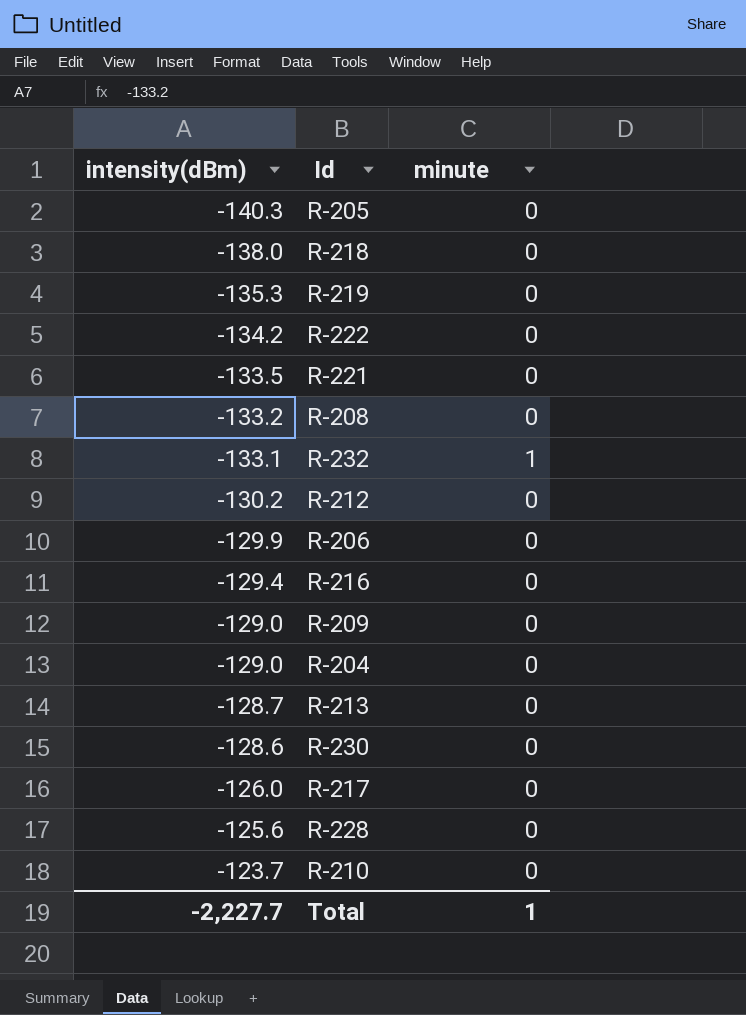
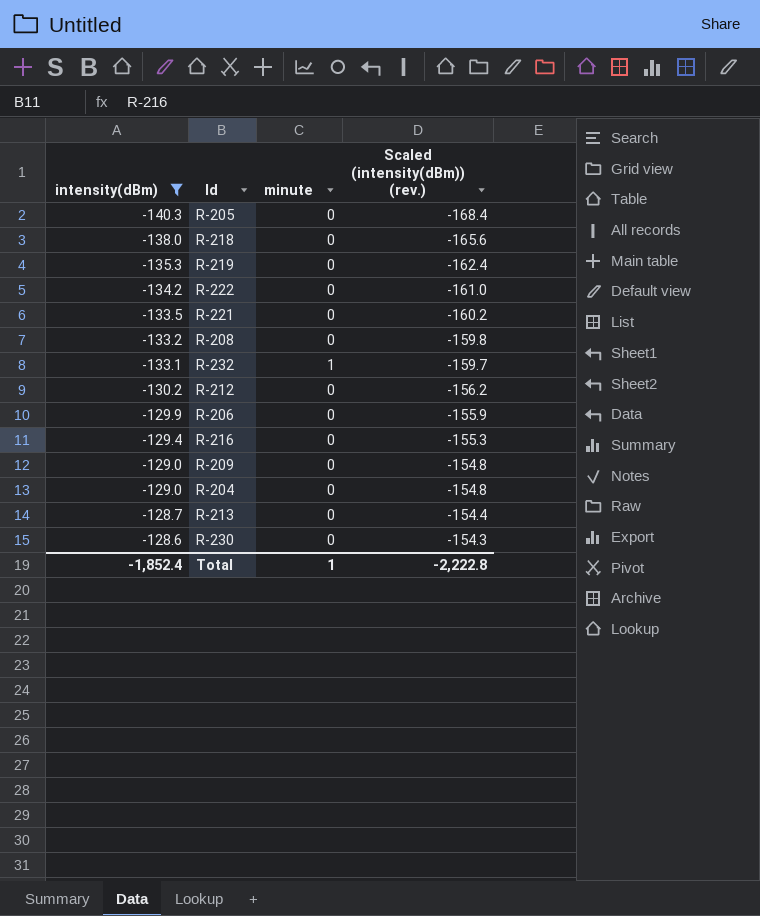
filter: none -> intensity(dBm) <= -128.6
column Scaled (intensity(dBm)) (rev.) | formula: none -> [intensity(dBm)] * 1.2
Total | intensity(dBm): -2,227.7 -> -1,852.4

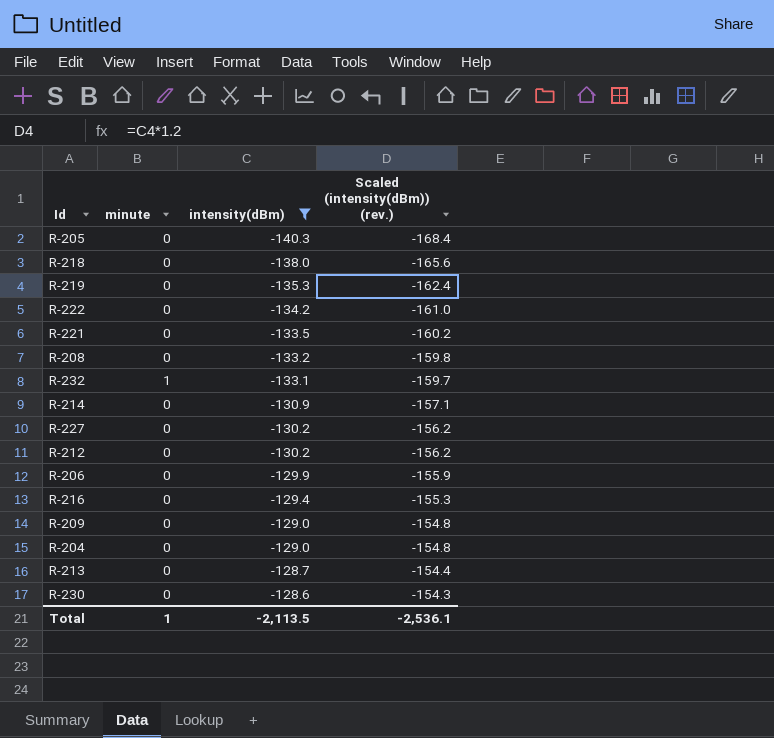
column intensity(dBm) | position: 1 -> 3
row R-214: none -> 0 | -130.9 | -157.1
row R-227: none -> 0 | -130.2 | -156.2
Total | intensity(dBm): -1,852.4 -> -2,113.5
Total | Scaled (intensity(dBm)) (rev.): -2,222.8 -> -2,536.1

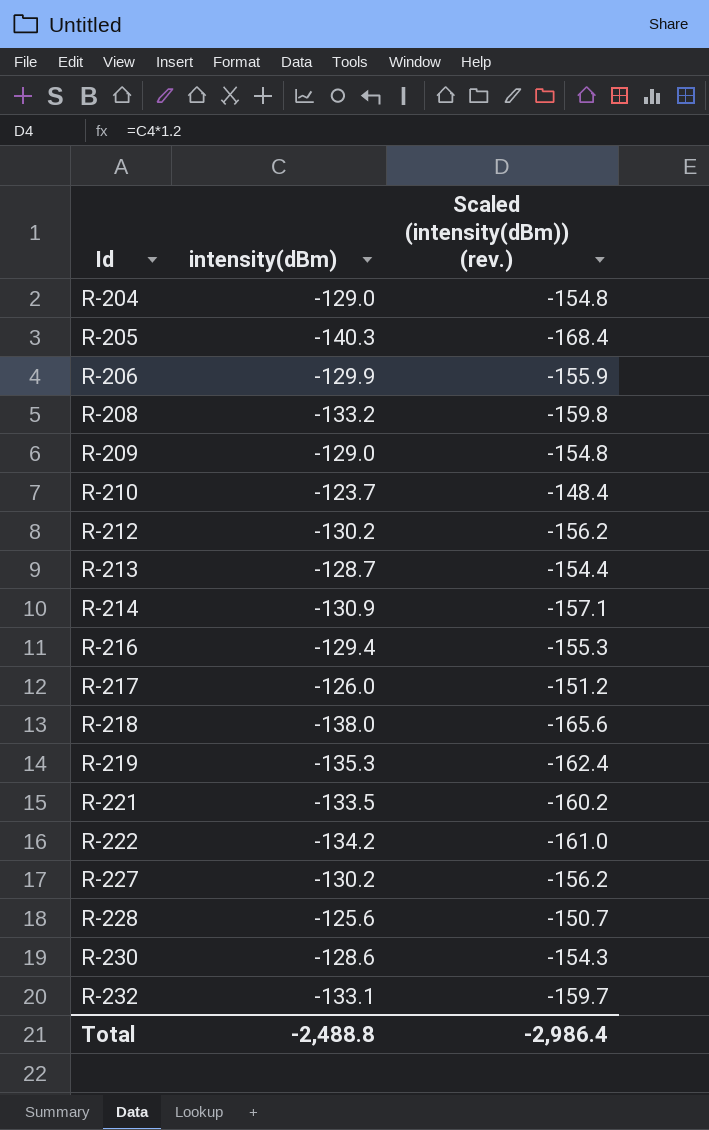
filter: intensity(dBm) <= -128.6 -> none
row order: intensity(dBm) ascending -> Id ascending
column minute | position: 2 -> none
Total | intensity(dBm): -2,113.5 -> -2,488.8
Total | Scaled (intensity(dBm)) (rev.): -2,536.1 -> -2,986.4

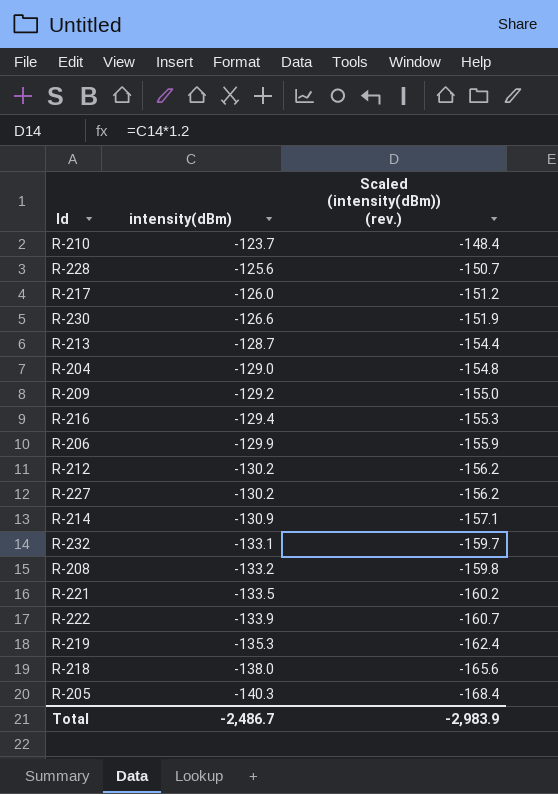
row order: Id ascending -> intensity(dBm) descending
R-230 | intensity(dBm): -128.6 -> -126.6
R-230 | Scaled (intensity(dBm)) (rev.): -154.3 -> -151.9
R-209 | intensity(dBm): -129.0 -> -129.2
R-209 | Scaled (intensity(dBm)) (rev.): -154.8 -> -155.0
R-222 | intensity(dBm): -134.2 -> -133.9
R-222 | Scaled (intensity(dBm)) (rev.): -161.0 -> -160.7
Total | intensity(dBm): -2,488.8 -> -2,486.7
Total | Scaled (intensity(dBm)) (rev.): -2,986.4 -> -2,983.9

